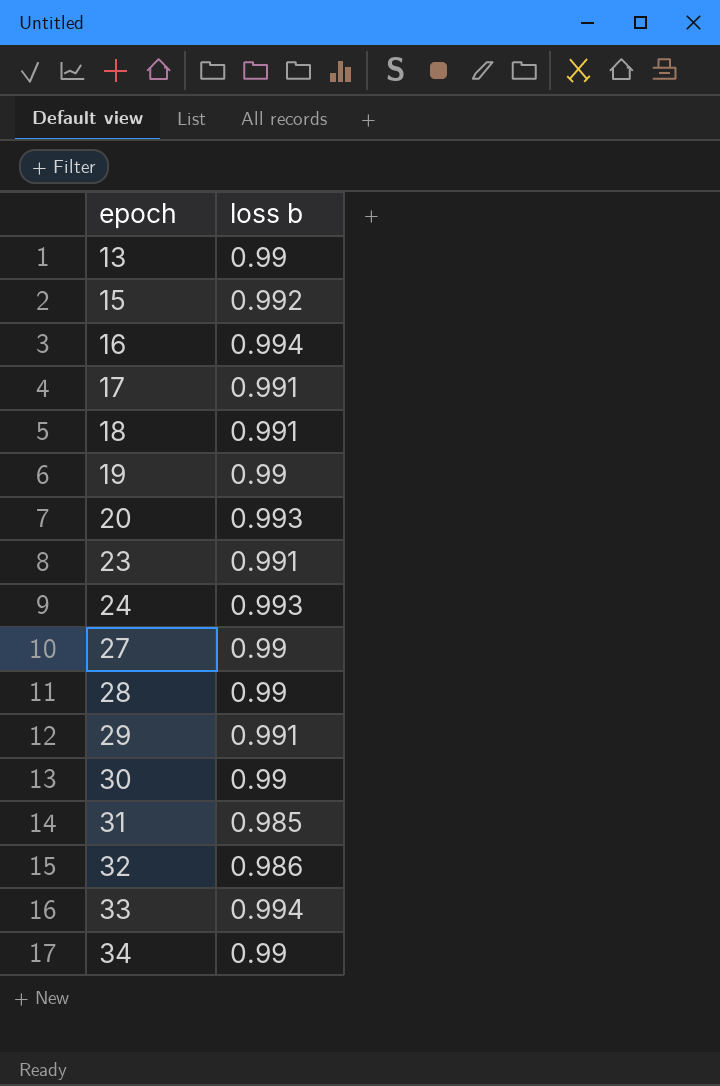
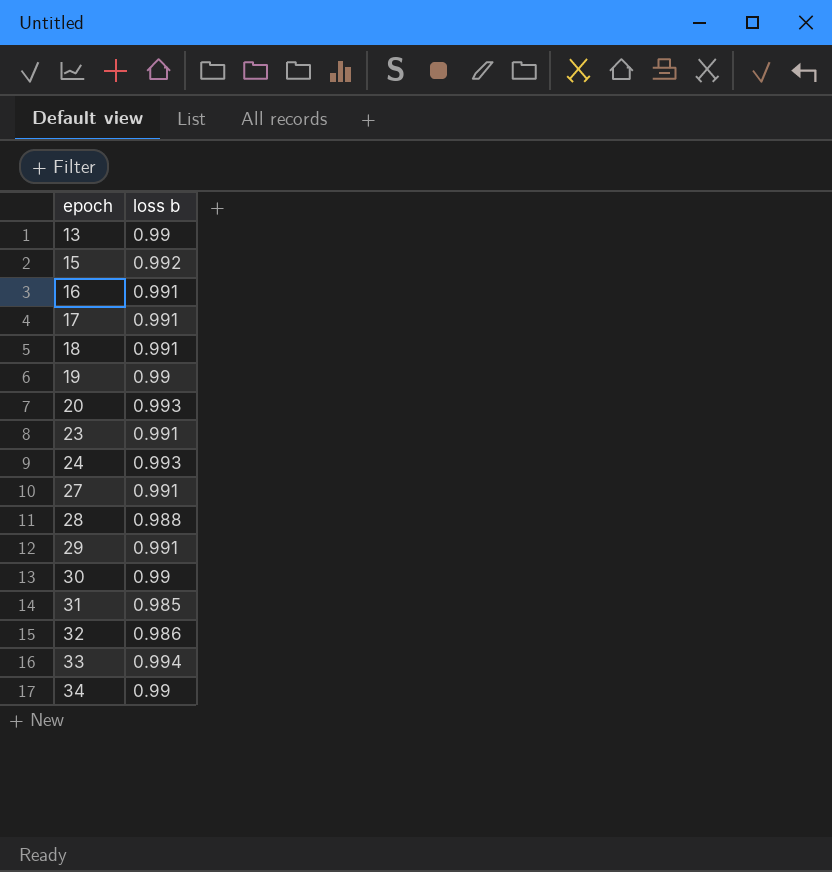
16 | loss b: 0.994 -> 0.991
27 | loss b: 0.99 -> 0.991
28 | loss b: 0.99 -> 0.988

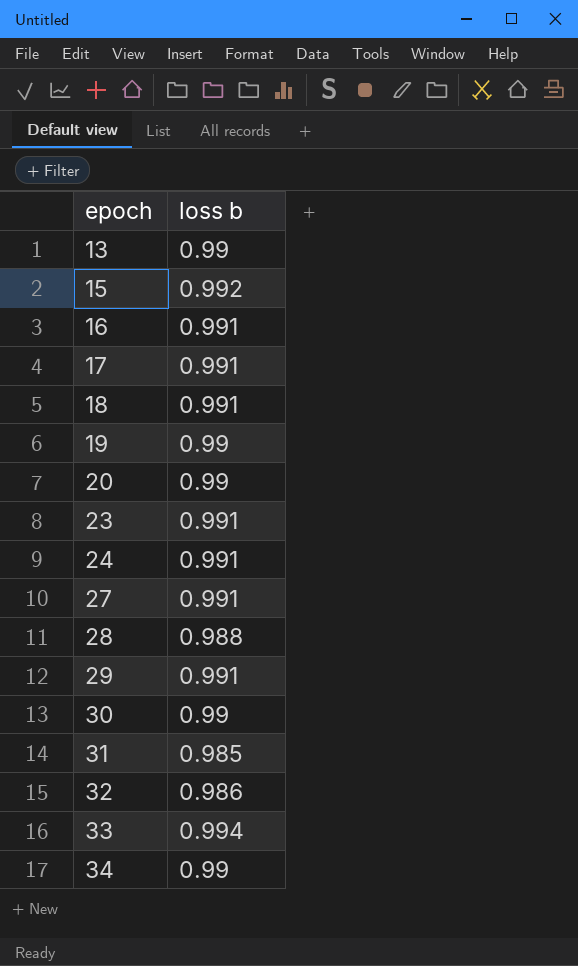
20 | loss b: 0.993 -> 0.99
24 | loss b: 0.993 -> 0.991

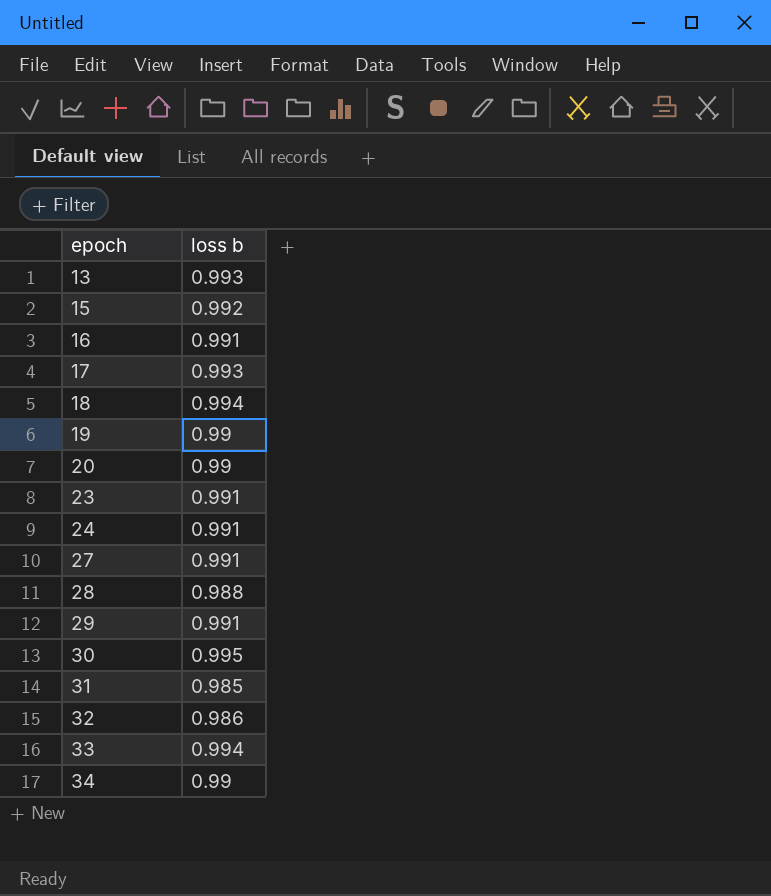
13 | loss b: 0.99 -> 0.993
17 | loss b: 0.991 -> 0.993
18 | loss b: 0.991 -> 0.994
30 | loss b: 0.99 -> 0.995

